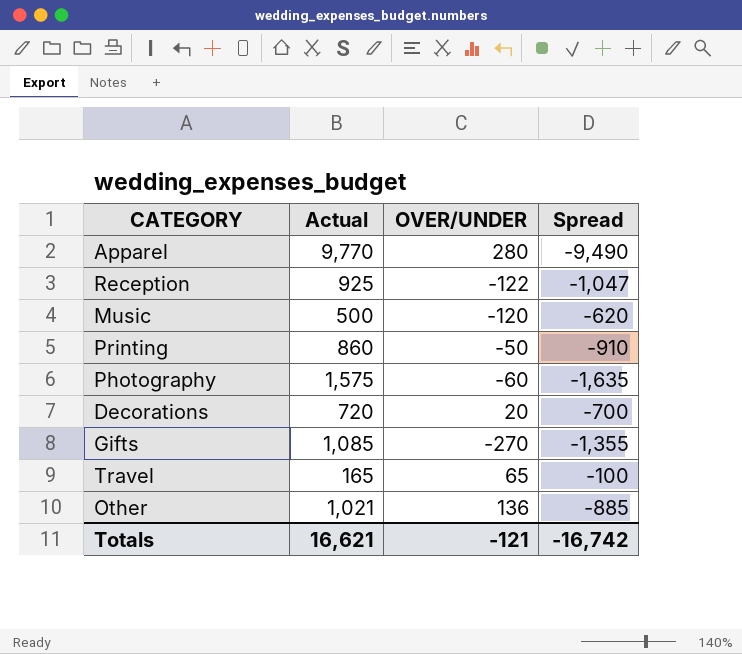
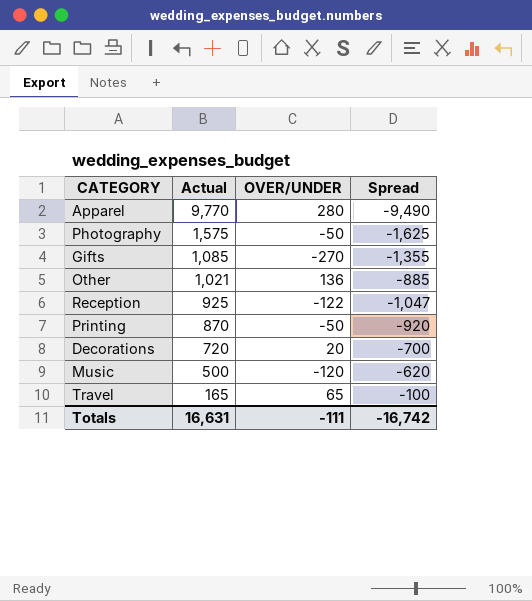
row order: none -> Actual descending
Photography | OVER/UNDER: -60 -> -50
Photography | Spread: -1,635 -> -1,625
Printing | Actual: 860 -> 870
Printing | Spread: -910 -> -920
Totals | Actual: 16,621 -> 16,631
Totals | OVER/UNDER: -121 -> -111

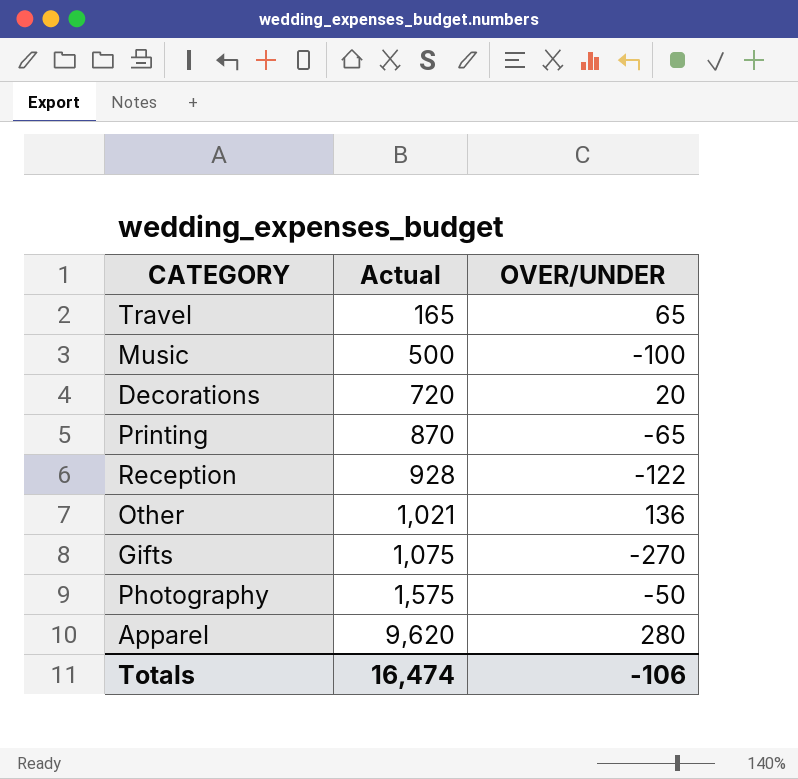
row order: Actual descending -> Actual ascending
column Spread | formula: [OVER/UNDER] - [Actual] -> none
Music | OVER/UNDER: -120 -> -100
Printing | OVER/UNDER: -50 -> -65
Reception | Actual: 925 -> 928
Gifts | Actual: 1,085 -> 1,075
Apparel | Actual: 9,770 -> 9,620
Totals | Actual: 16,631 -> 16,474
Totals | OVER/UNDER: -111 -> -106

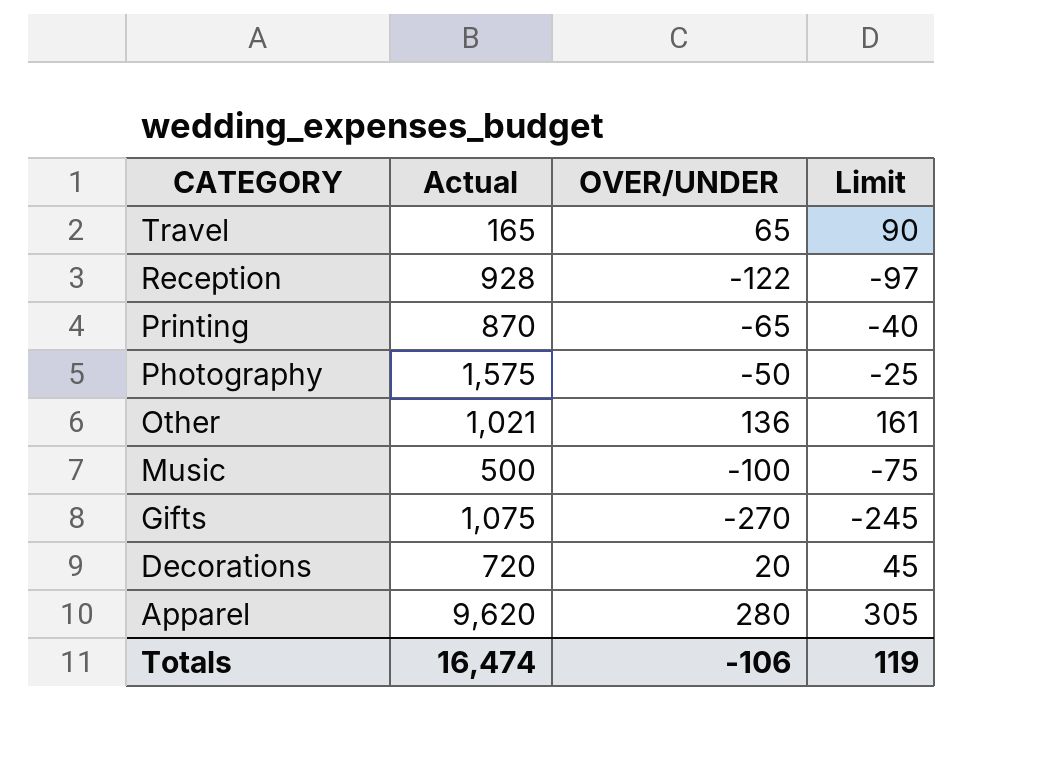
row order: Actual ascending -> CATEGORY descending
column Limit | formula: none -> [OVER/UNDER] + 25

